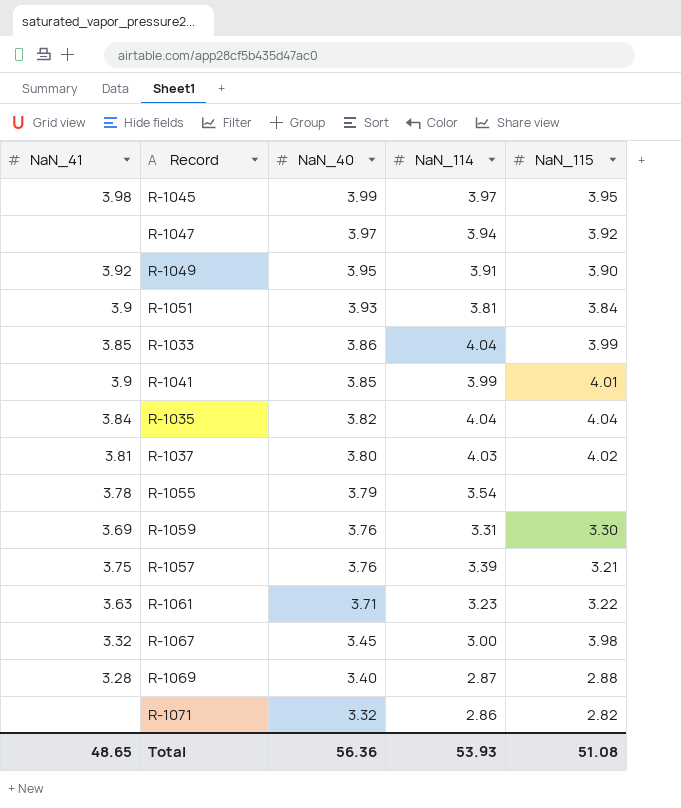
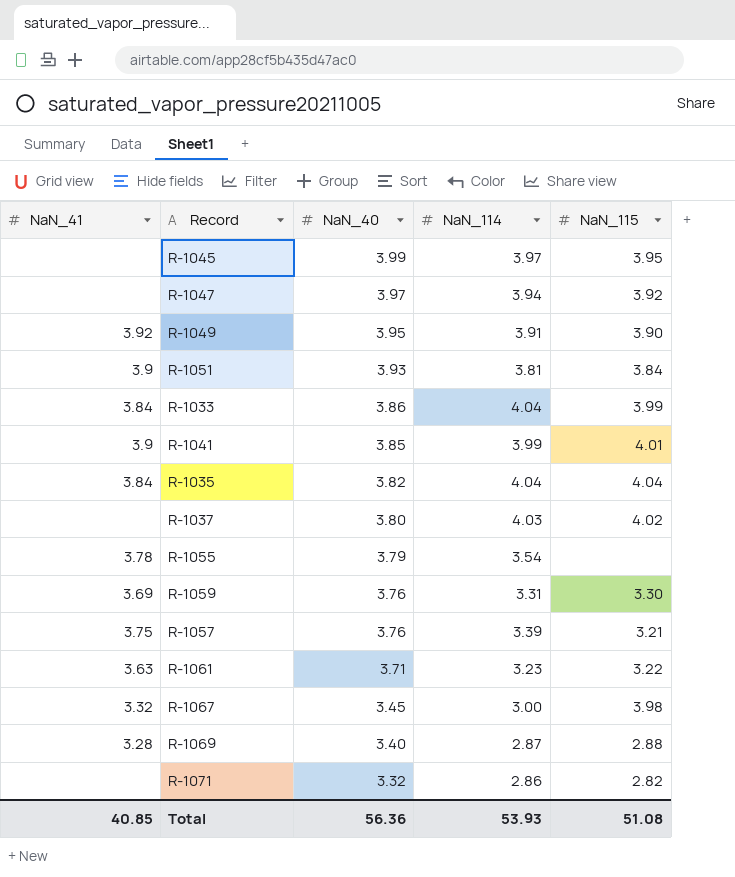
R-1045 | NaN_41: 3.98 -> none
R-1033 | NaN_41: 3.85 -> 3.84
R-1037 | NaN_41: 3.81 -> none
Total | NaN_41: 48.65 -> 40.85

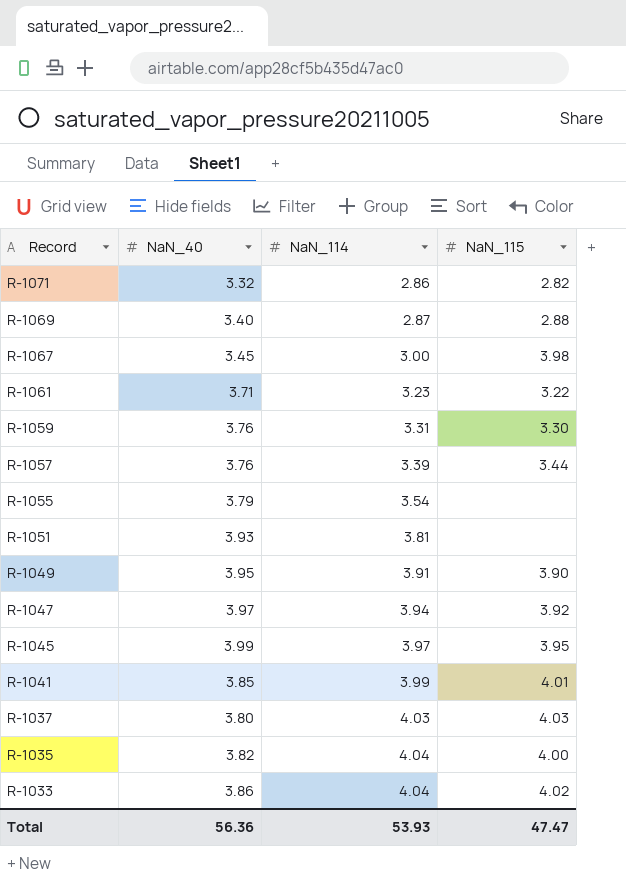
row order: NaN_40 descending -> Record descending
column NaN_41 | position: 1 -> none
R-1057 | NaN_115: 3.21 -> 3.44
R-1051 | NaN_115: 3.84 -> none
R-1037 | NaN_115: 4.02 -> 4.03
R-1035 | NaN_115: 4.04 -> 4.00
R-1033 | NaN_115: 3.99 -> 4.02
Total | NaN_115: 51.08 -> 47.47

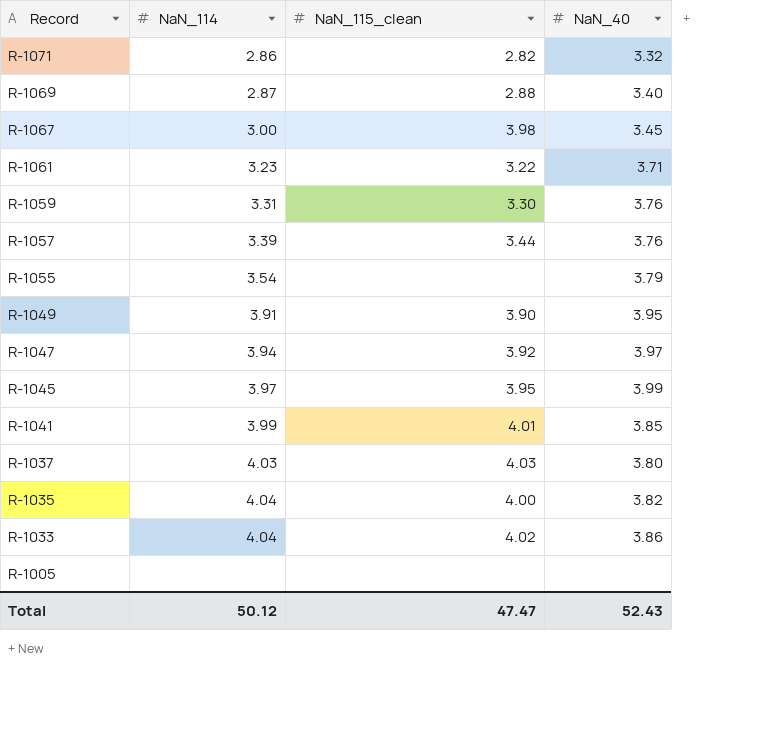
column name: NaN_115 -> NaN_115_clean
column NaN_40 | position: 2 -> 4
row R-1051: 3.93 | 3.81 | none -> none
row R-1005: none -> none | none | none
Total | NaN_114: 53.93 -> 50.12
Total | NaN_40: 56.36 -> 52.43

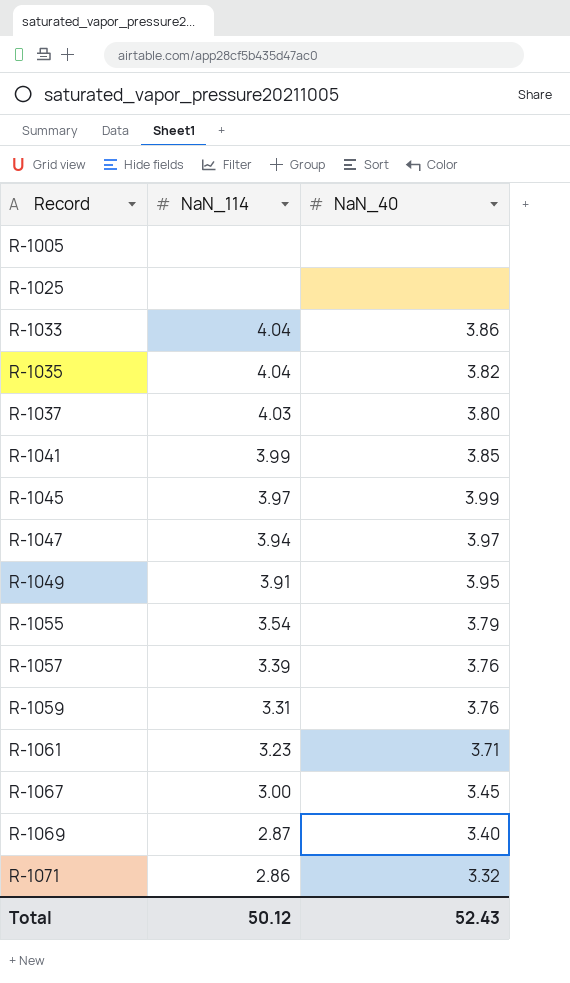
row order: Record descending -> Record ascending
column NaN_115_clean | position: 3 -> none
row R-1025: none -> none | none

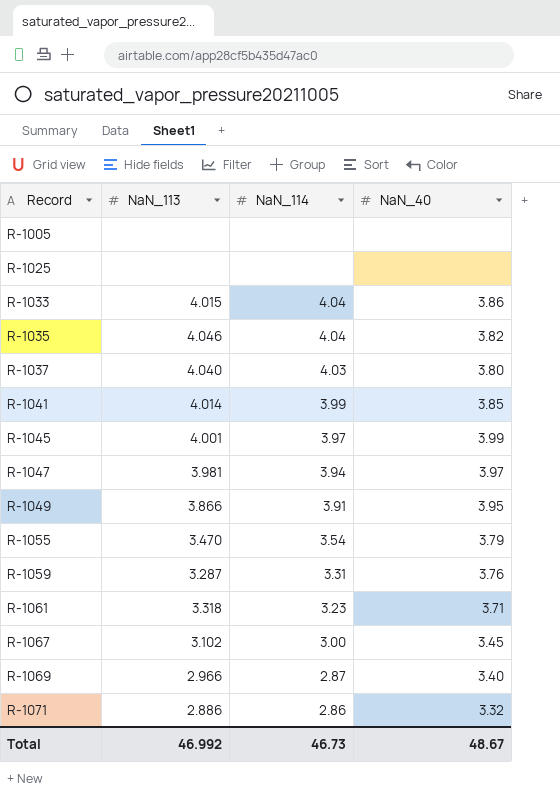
column NaN_113 | position: none -> 2
row R-1057: 3.39 | 3.76 -> none
Total | NaN_114: 50.12 -> 46.73
Total | NaN_40: 52.43 -> 48.67

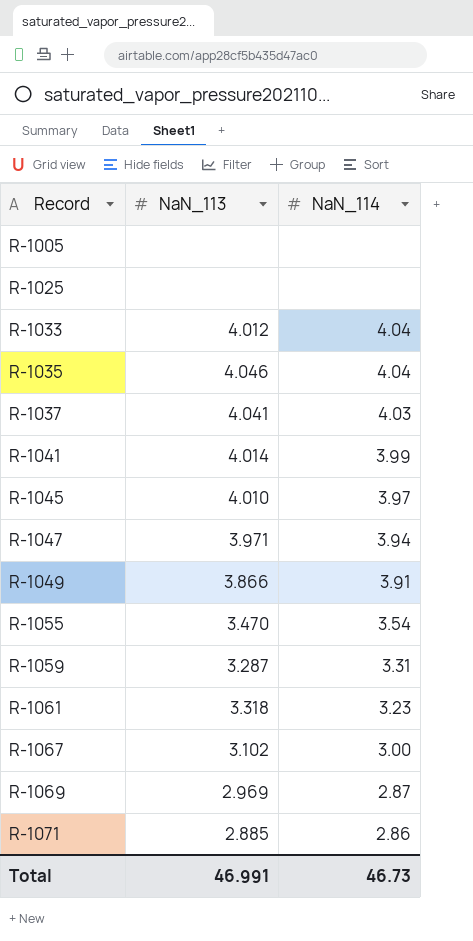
column NaN_40 | position: 4 -> none
R-1033 | NaN_113: 4.015 -> 4.012
R-1037 | NaN_113: 4.040 -> 4.041
R-1045 | NaN_113: 4.001 -> 4.010
R-1047 | NaN_113: 3.981 -> 3.971
R-1069 | NaN_113: 2.966 -> 2.969
R-1071 | NaN_113: 2.886 -> 2.885
Total | NaN_113: 46.992 -> 46.991

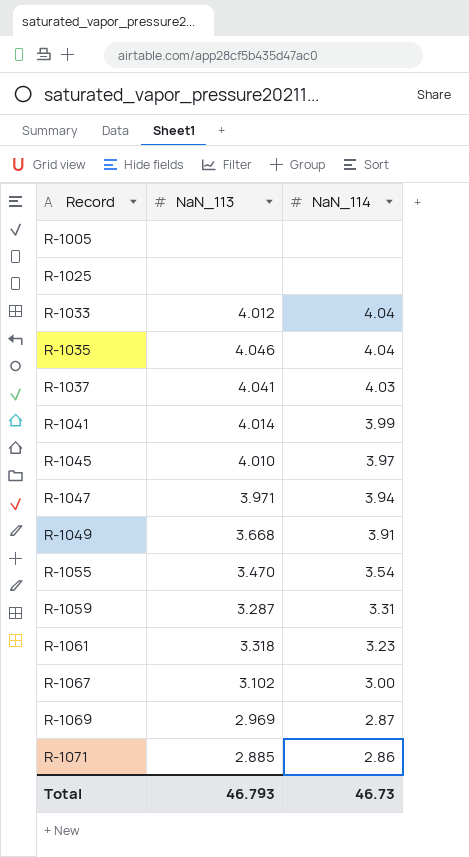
R-1049 | NaN_113: 3.866 -> 3.668
Total | NaN_113: 46.991 -> 46.793

